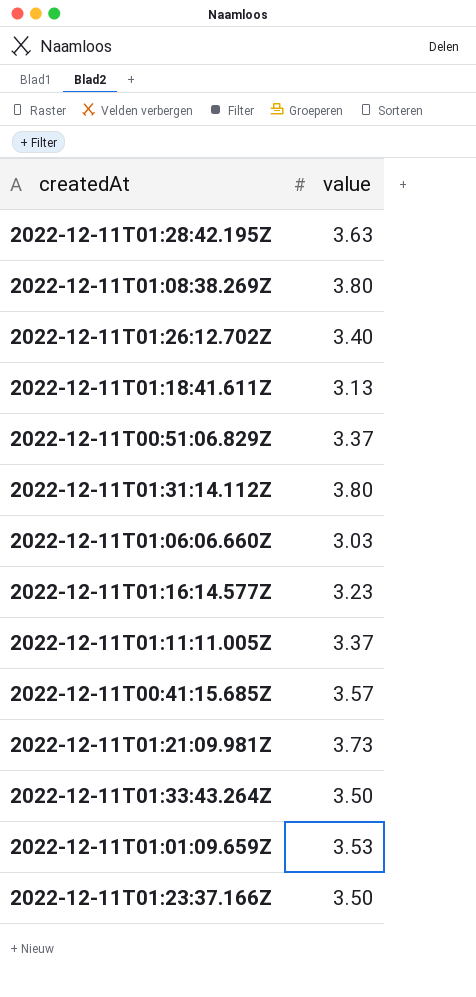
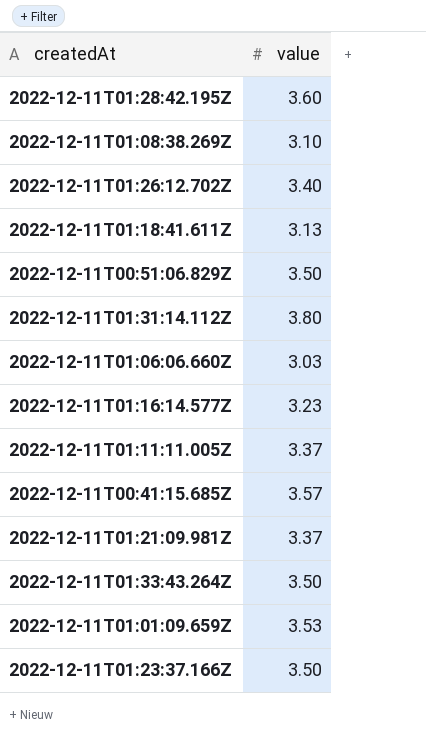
2022-12-11T01:28:42.195Z | value: 3.63 -> 3.60
2022-12-11T01:08:38.269Z | value: 3.80 -> 3.10
2022-12-11T00:51:06.829Z | value: 3.37 -> 3.50
2022-12-11T01:21:09.981Z | value: 3.73 -> 3.37

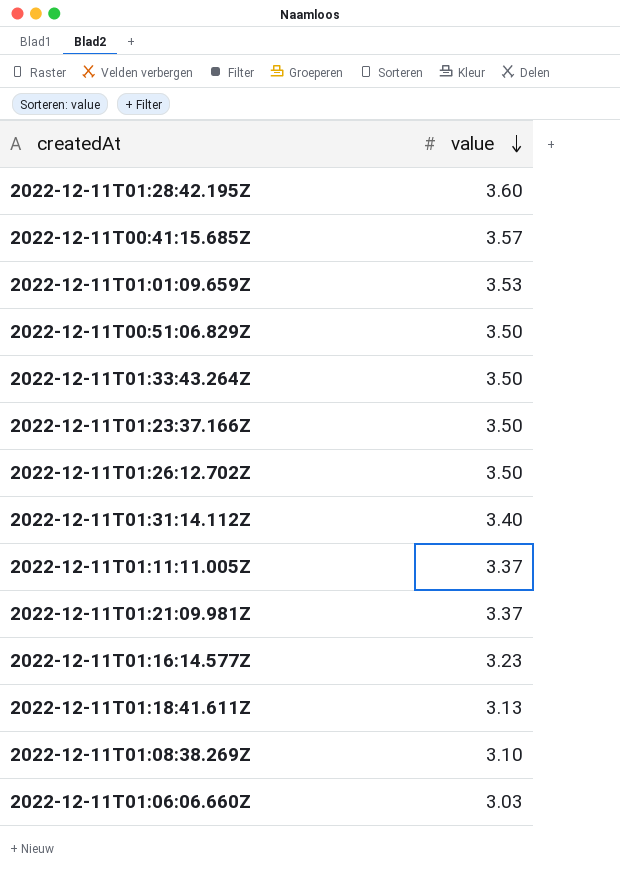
row order: none -> value descending
2022-12-11T01:26:12.702Z | value: 3.40 -> 3.50
2022-12-11T01:31:14.112Z | value: 3.80 -> 3.40

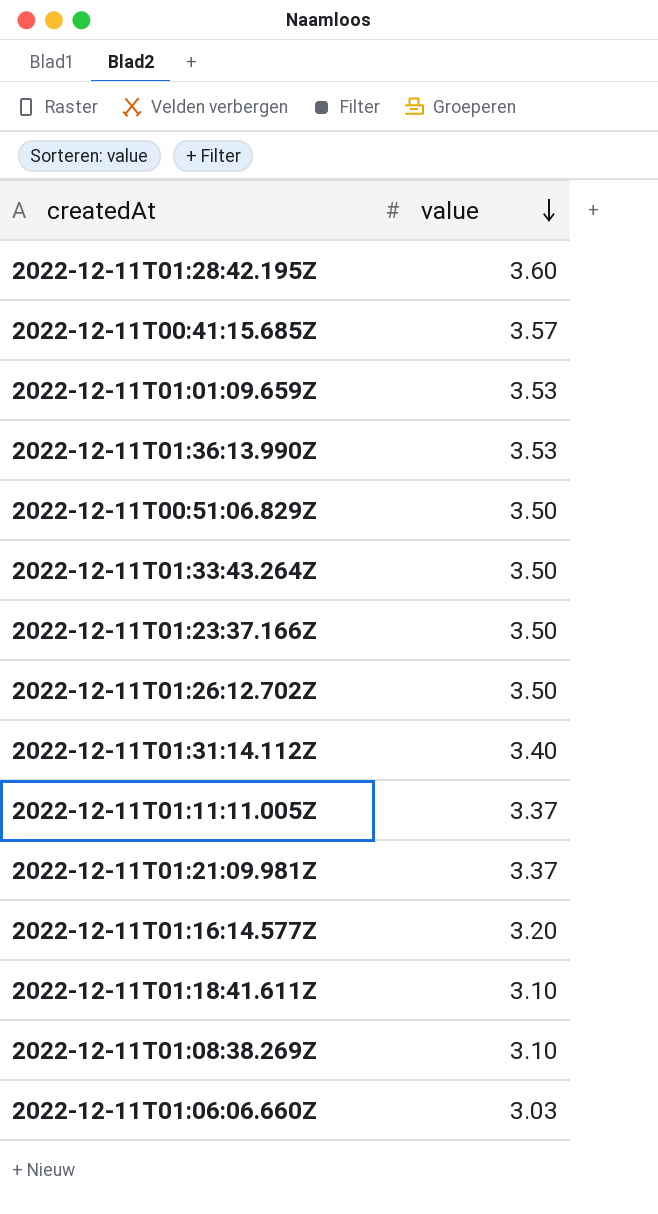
row 2022-12-11T01:36:13.990Z: none -> 3.53
2022-12-11T01:16:14.577Z | value: 3.23 -> 3.20
2022-12-11T01:18:41.611Z | value: 3.13 -> 3.10

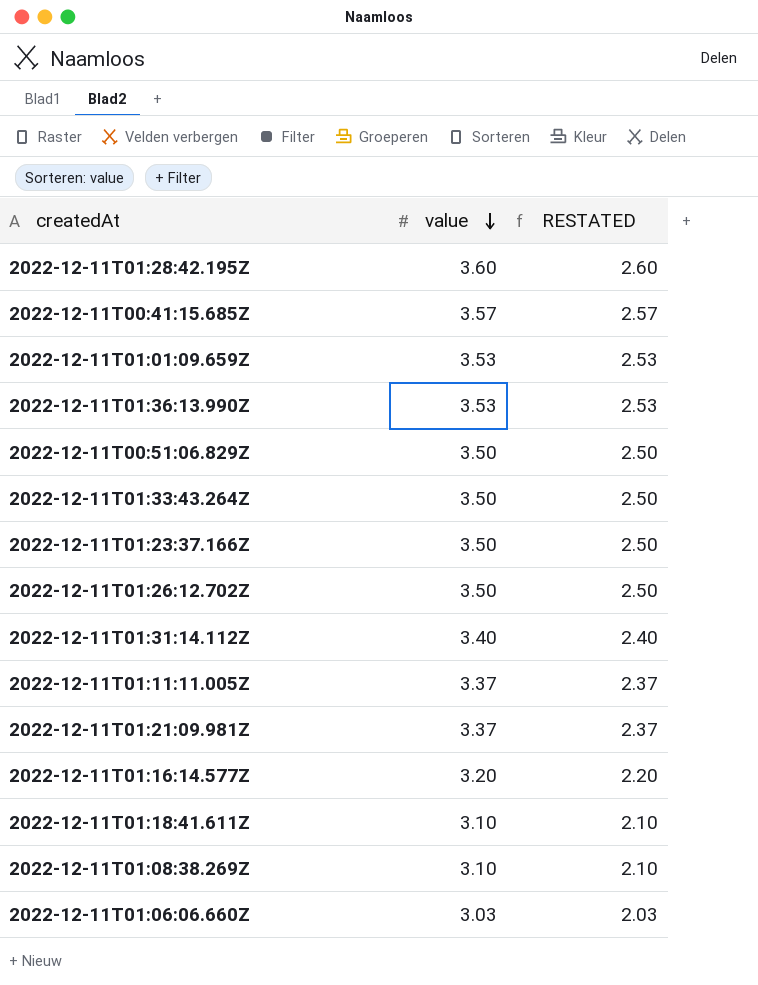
column RESTATED | formula: none -> [value] - 1

